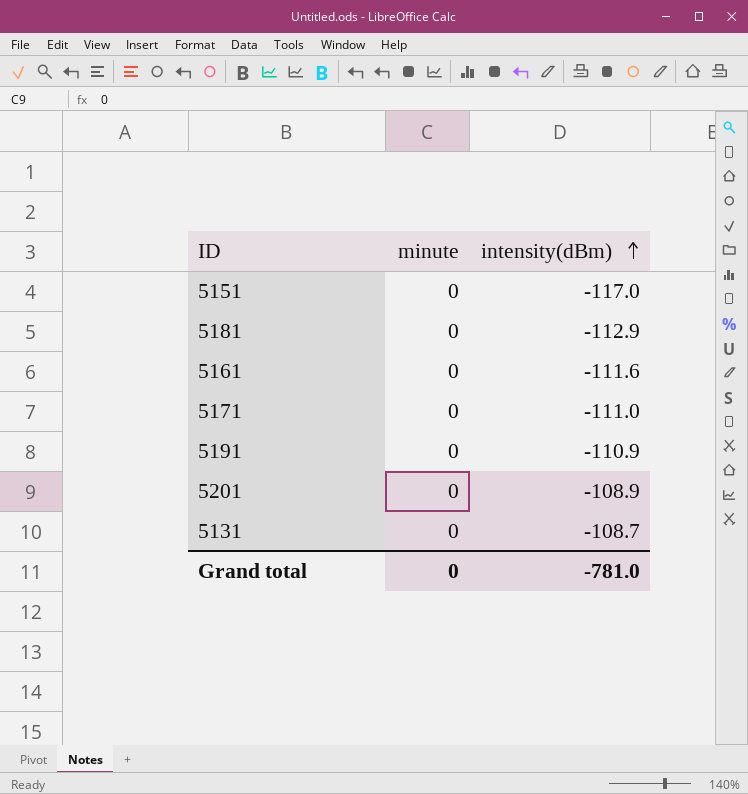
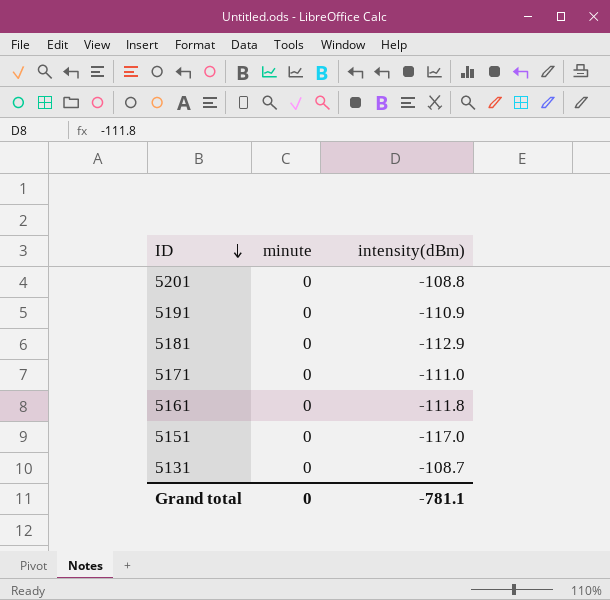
row order: intensity(dBm) ascending -> ID descending
5201 | intensity(dBm): -108.9 -> -108.8
5161 | intensity(dBm): -111.6 -> -111.8
Grand total | intensity(dBm): -781.0 -> -781.1

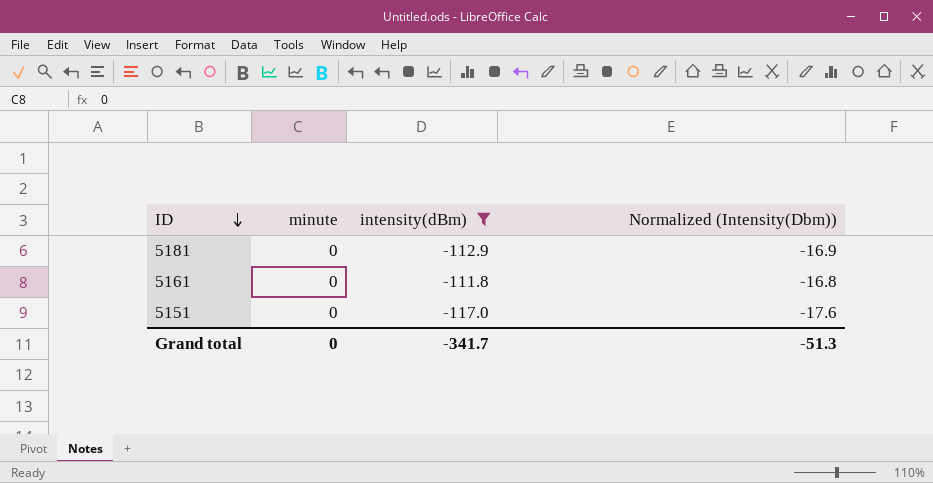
filter: none -> intensity(dBm) <= -111.8
column Normalized (Intensity(Dbm)) | formula: none -> [intensity(dBm)] * 0.15
Grand total | intensity(dBm): -781.1 -> -341.7

